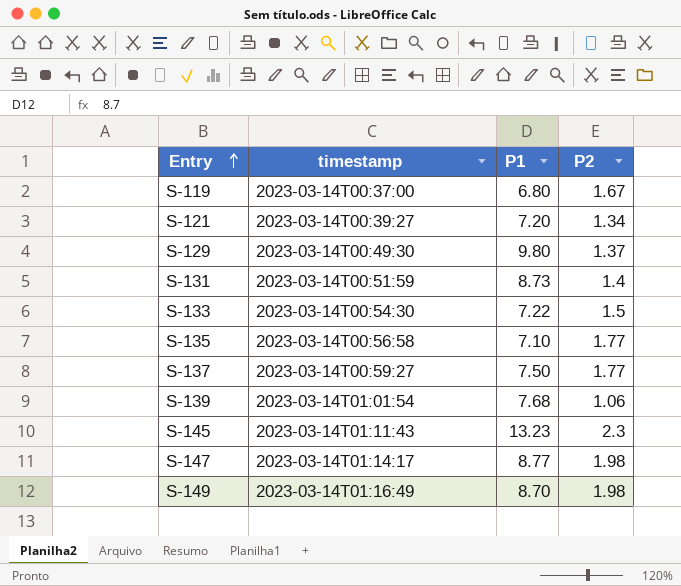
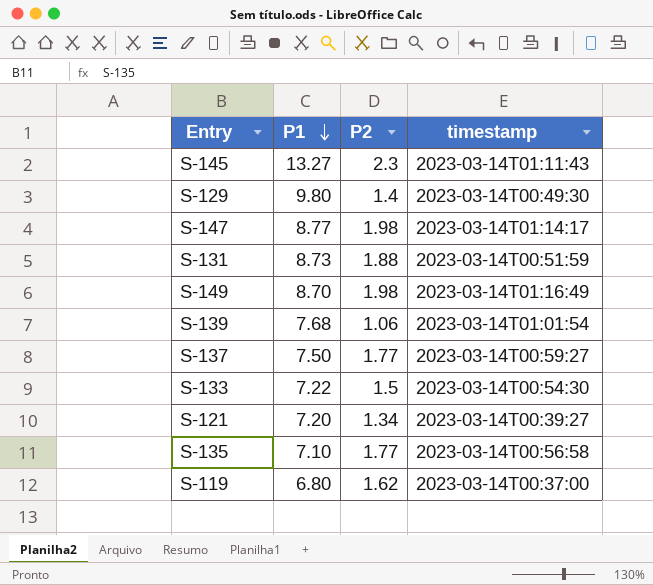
row order: Entry ascending -> P1 descending
column timestamp | position: 2 -> 4
S-145 | P1: 13.23 -> 13.27
S-129 | P2: 1.37 -> 1.4
S-131 | P2: 1.4 -> 1.88
S-119 | P2: 1.67 -> 1.62

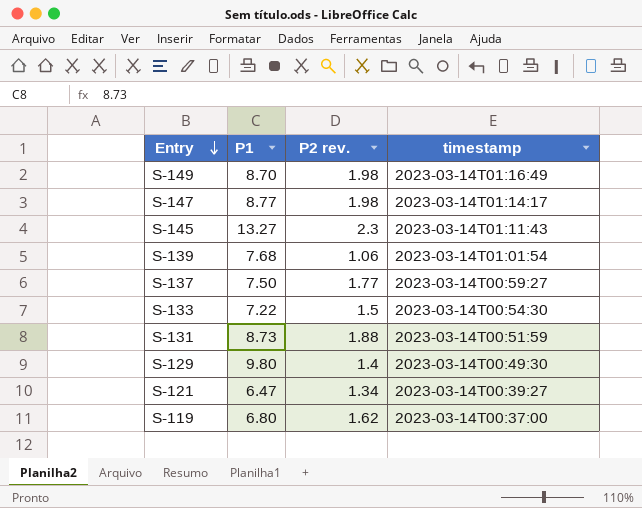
row order: P1 descending -> Entry descending
column name: P2 -> P2 rev.
row S-135: 7.10 | 1.77 | 2023-03-14T00:56:58 -> none
S-121 | P1: 7.20 -> 6.47

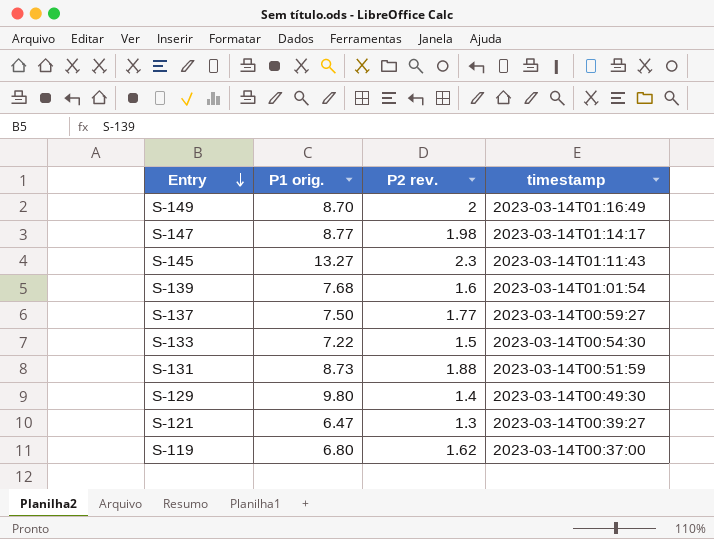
column name: P1 -> P1 orig.
S-149 | P2 rev.: 1.98 -> 2
S-139 | P2 rev.: 1.06 -> 1.6
S-121 | P2 rev.: 1.34 -> 1.3

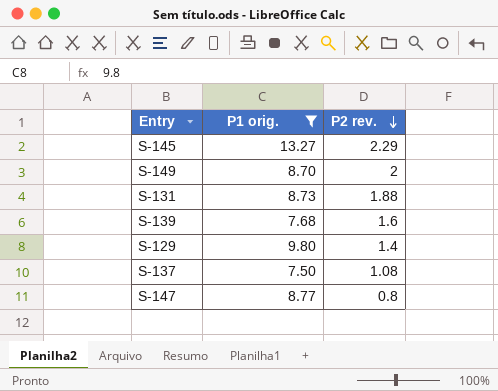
filter: none -> P1 orig. >= 7.50
row order: Entry descending -> P2 rev. descending
column timestamp | position: 4 -> none
S-145 | P2 rev.: 2.3 -> 2.29
S-137 | P2 rev.: 1.77 -> 1.08
S-147 | P2 rev.: 1.98 -> 0.8

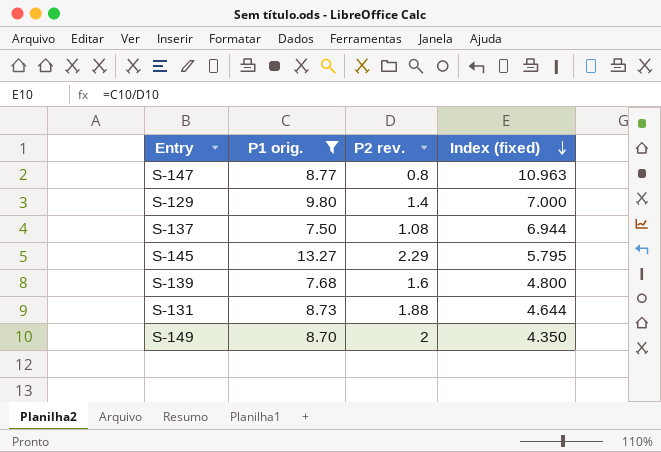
row order: P2 rev. descending -> Index (fixed) descending
column Index (fixed) | formula: none -> [P1 orig.] / [P2 rev.]

